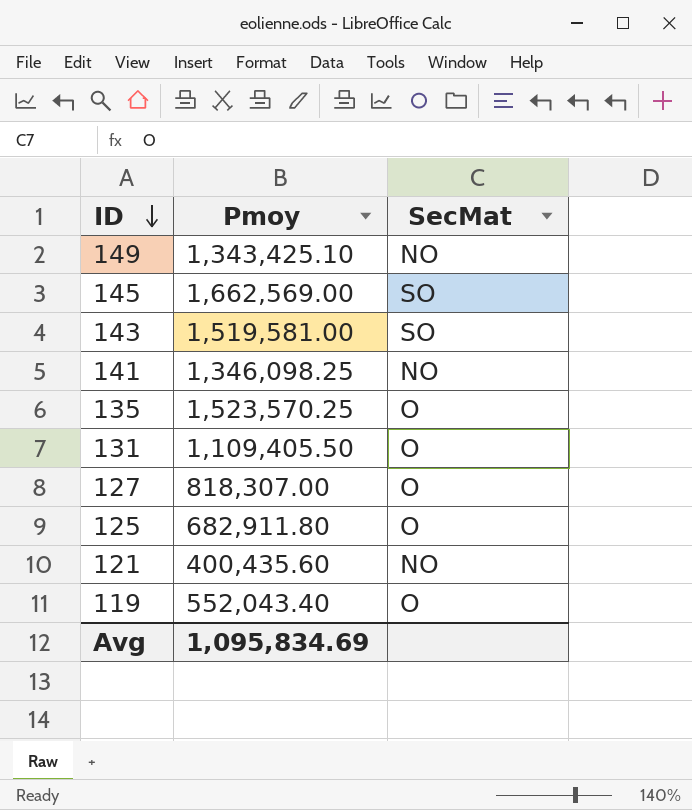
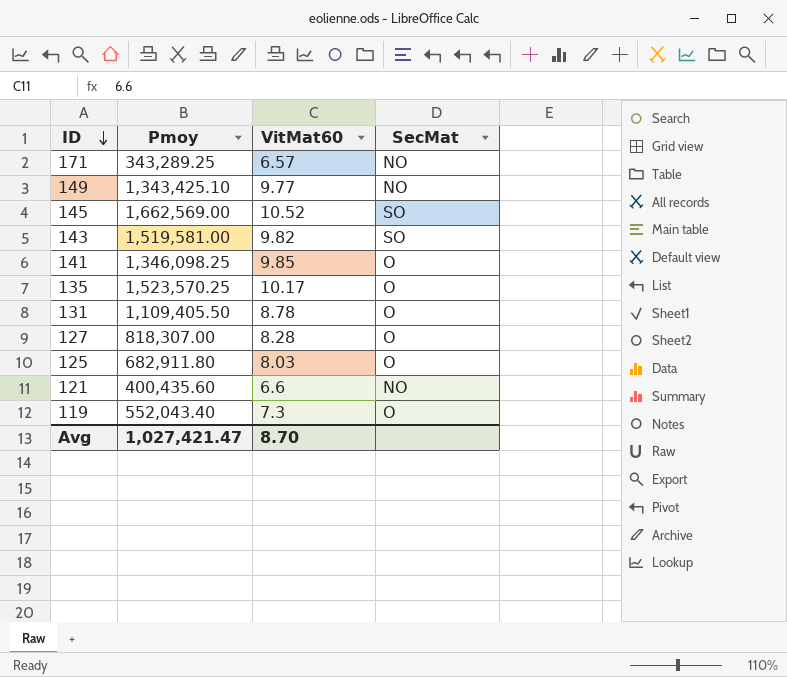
column VitMat60 | position: none -> 3
row 171: none -> 343,289.25 | 6.57 | NO
141 | SecMat: NO -> O
Avg | Pmoy: 1,095,834.69 -> 1,027,421.47

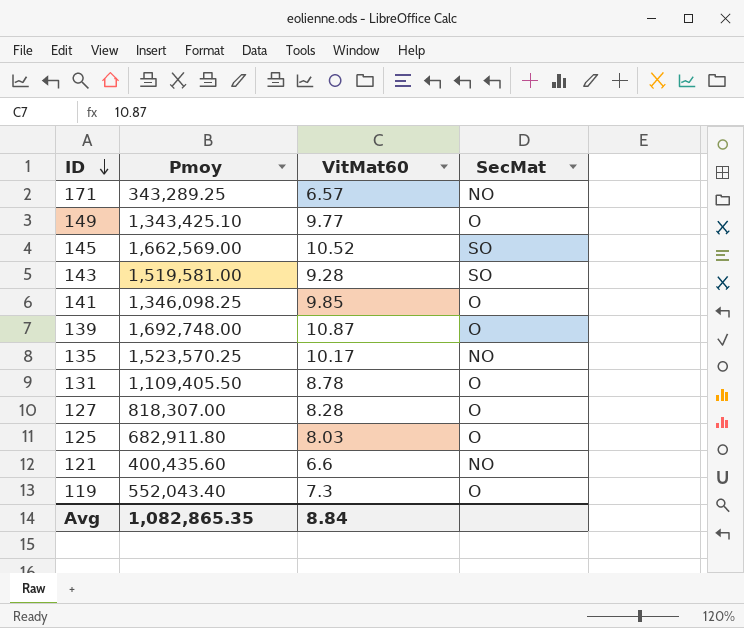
149 | SecMat: NO -> O
143 | VitMat60: 9.82 -> 9.28
row 139: none -> 1,692,748.00 | 10.87 | O
135 | SecMat: O -> NO
Avg | Pmoy: 1,027,421.47 -> 1,082,865.35
Avg | VitMat60: 8.70 -> 8.84

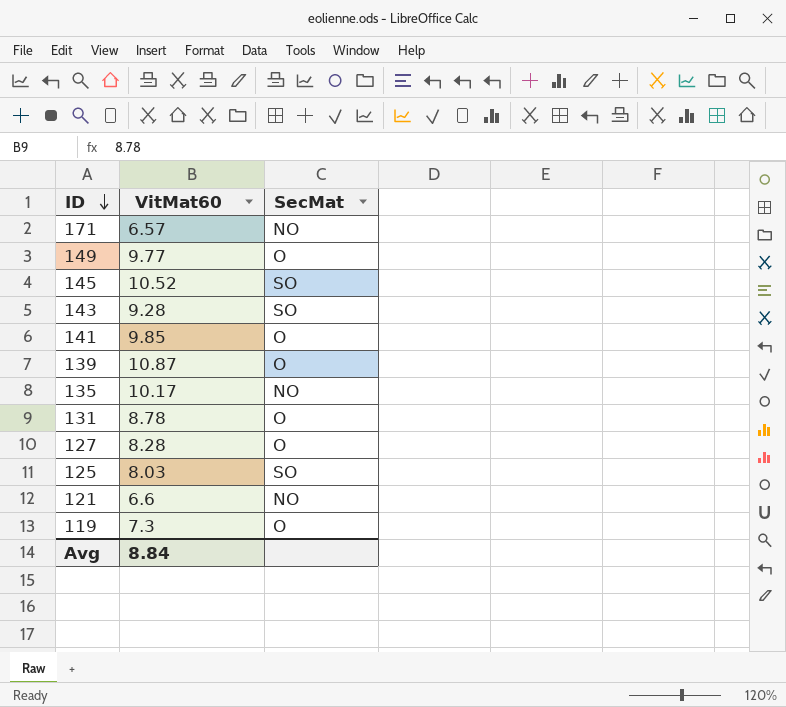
column Pmoy | position: 2 -> none
125 | SecMat: O -> SO

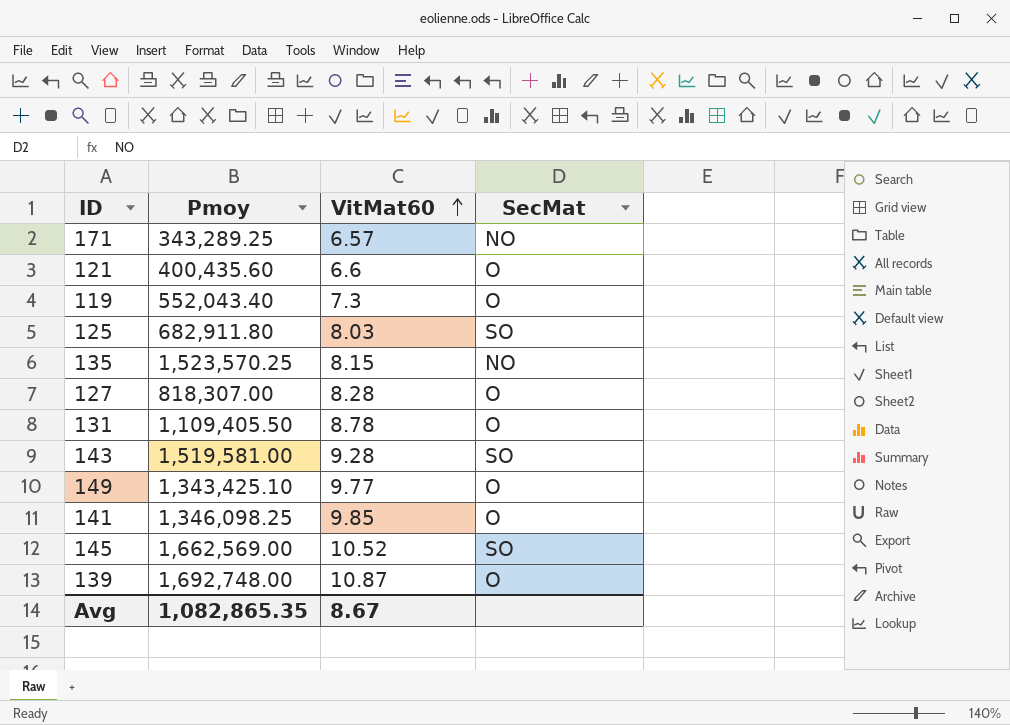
row order: ID descending -> VitMat60 ascending
column Pmoy | position: none -> 2
121 | SecMat: NO -> O
135 | VitMat60: 10.17 -> 8.15
Avg | VitMat60: 8.84 -> 8.67

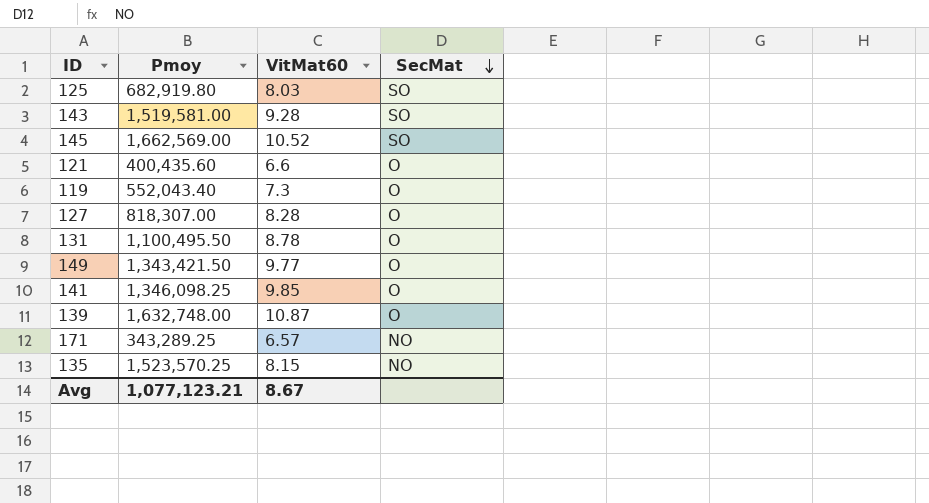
row order: VitMat60 ascending -> SecMat descending
125 | Pmoy: 682,911.80 -> 682,919.80
131 | Pmoy: 1,109,405.50 -> 1,100,495.50
149 | Pmoy: 1,343,425.10 -> 1,343,421.50
139 | Pmoy: 1,692,748.00 -> 1,632,748.00
Avg | Pmoy: 1,082,865.35 -> 1,077,123.21

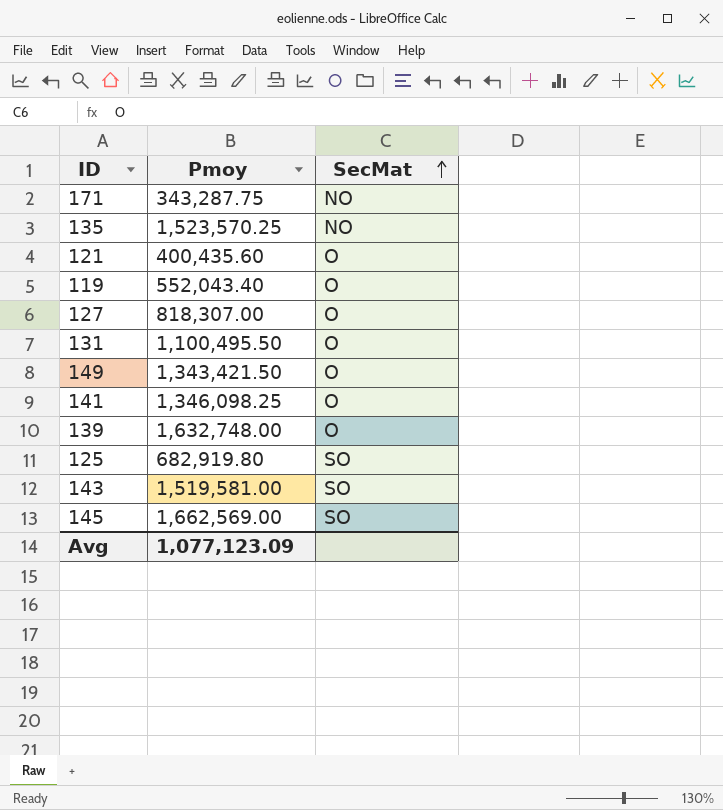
row order: SecMat descending -> SecMat ascending
column VitMat60 | position: 3 -> none
171 | Pmoy: 343,289.25 -> 343,287.75
Avg | Pmoy: 1,077,123.21 -> 1,077,123.09

